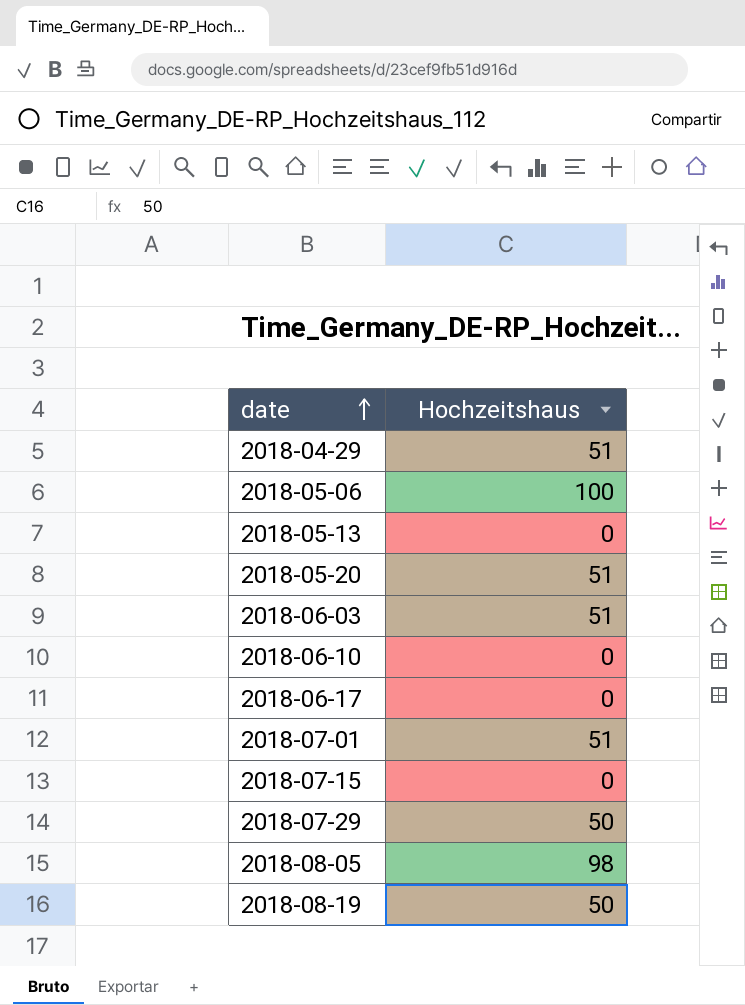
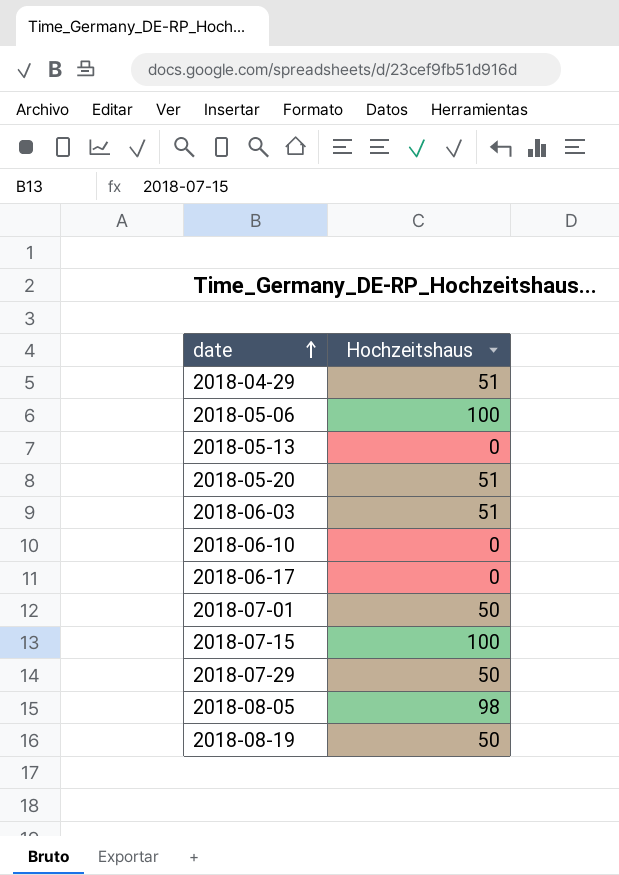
2018-07-01 | Hochzeitshaus: 51 -> 50
2018-07-15 | Hochzeitshaus: 0 -> 100

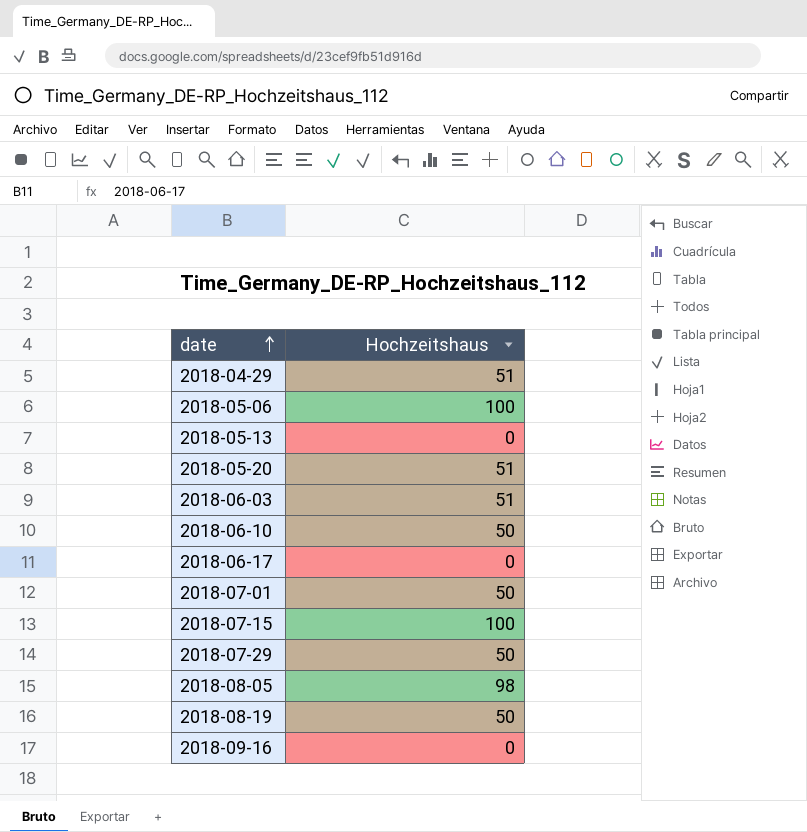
2018-06-10 | Hochzeitshaus: 0 -> 50
row 2018-09-16: none -> 0

